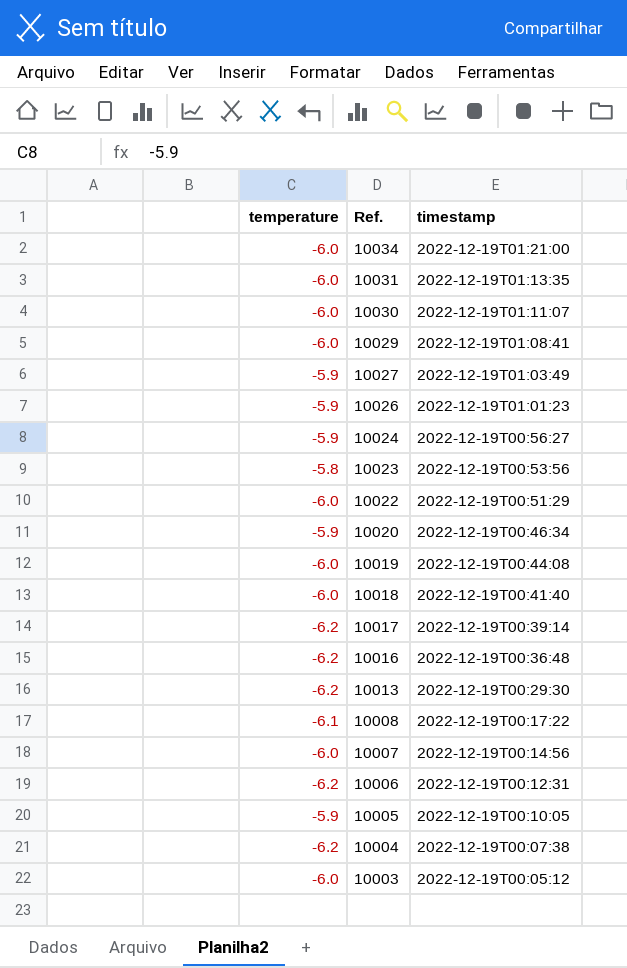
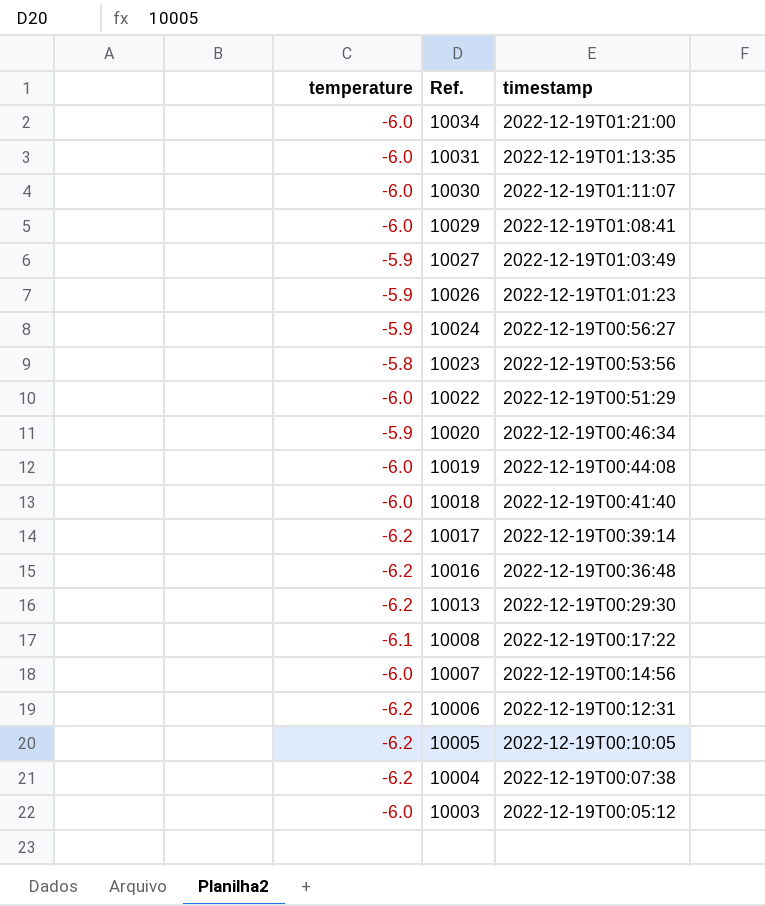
10005 | temperature: -5.9 -> -6.2

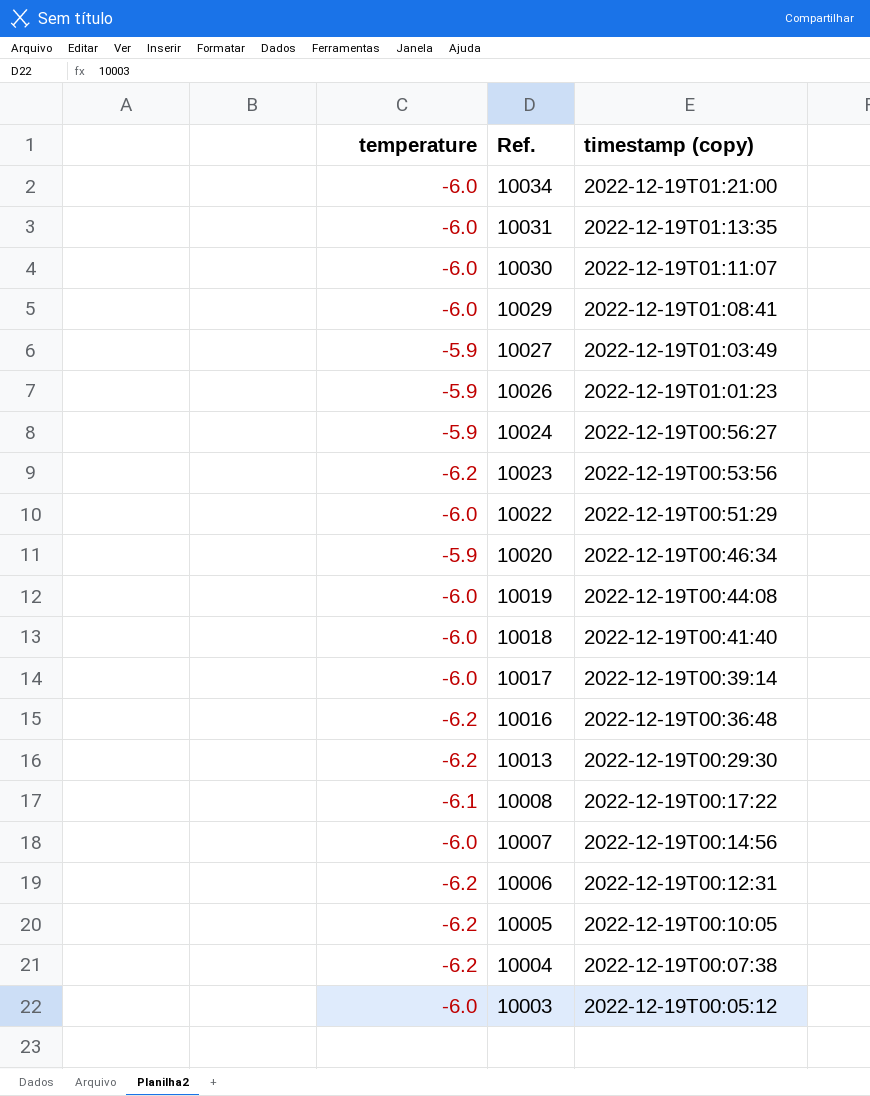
column name: timestamp -> timestamp (copy)
10023 | temperature: -5.8 -> -6.2
10017 | temperature: -6.2 -> -6.0

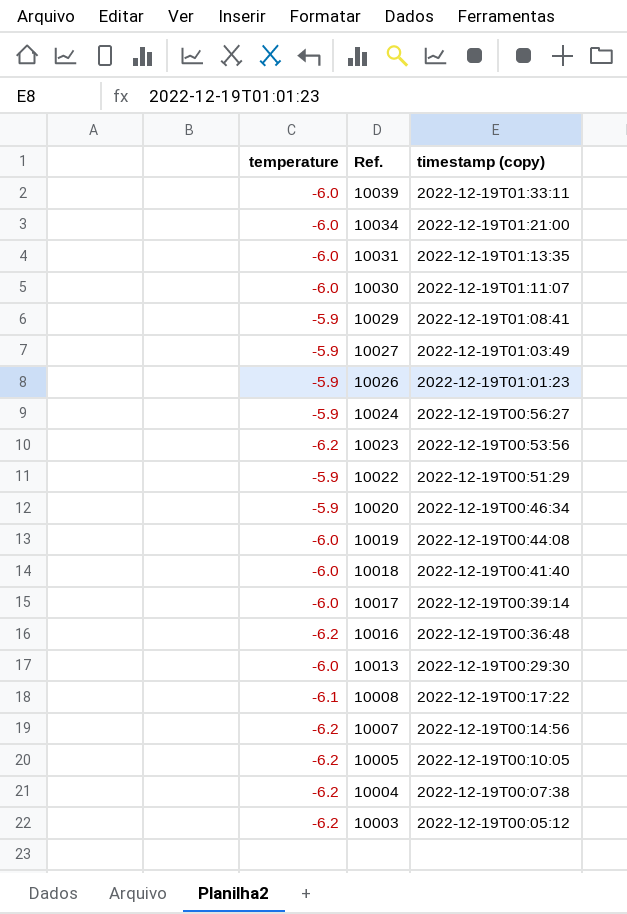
row 10006: -6.2 | 2022-12-19T00:12:31 -> none
row 10039: none -> -6.0 | 2022-12-19T01:33:11
10029 | temperature: -6.0 -> -5.9
10022 | temperature: -6.0 -> -5.9
10013 | temperature: -6.2 -> -6.0
10007 | temperature: -6.0 -> -6.2
10003 | temperature: -6.0 -> -6.2

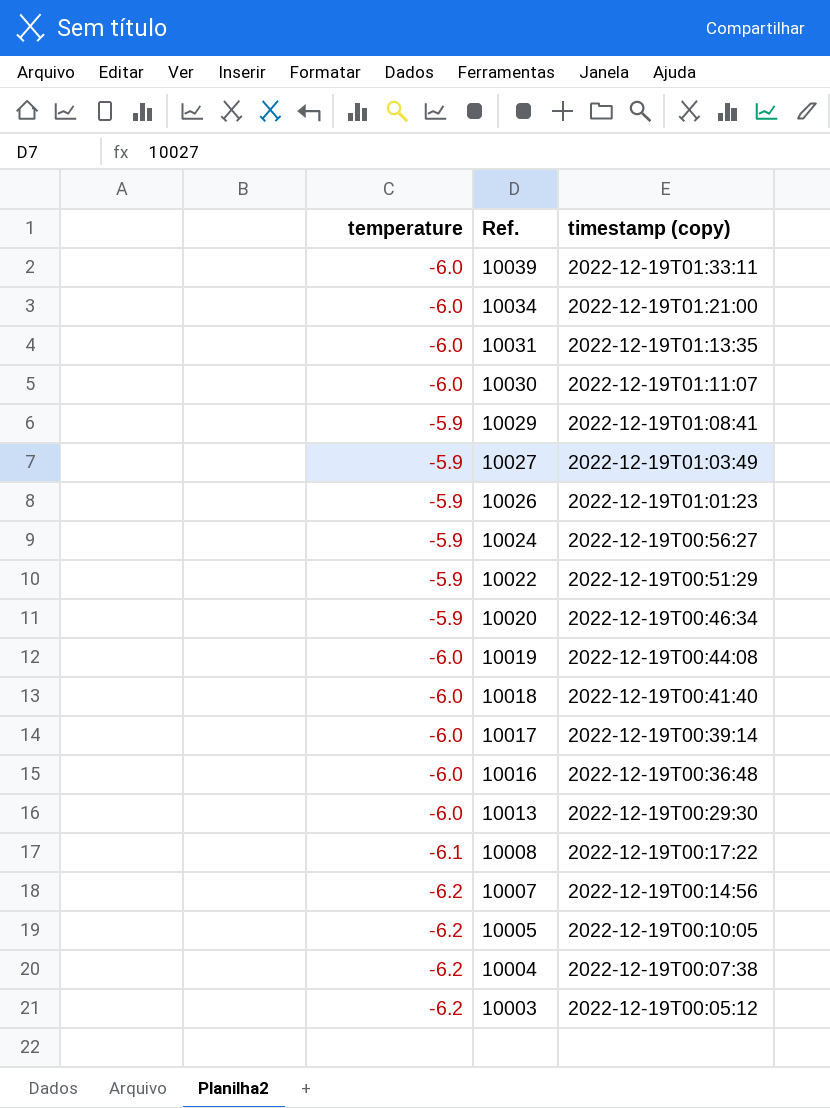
row 10023: -6.2 | 2022-12-19T00:53:56 -> none
10016 | temperature: -6.2 -> -6.0

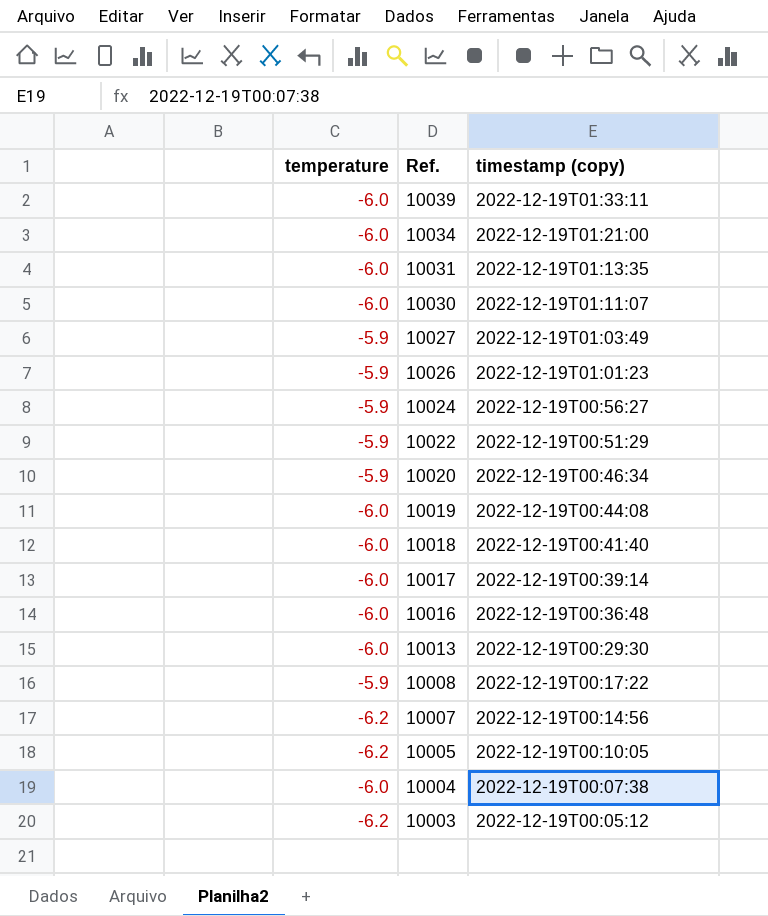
row 10029: -5.9 | 2022-12-19T01:08:41 -> none
10008 | temperature: -6.1 -> -5.9
10004 | temperature: -6.2 -> -6.0

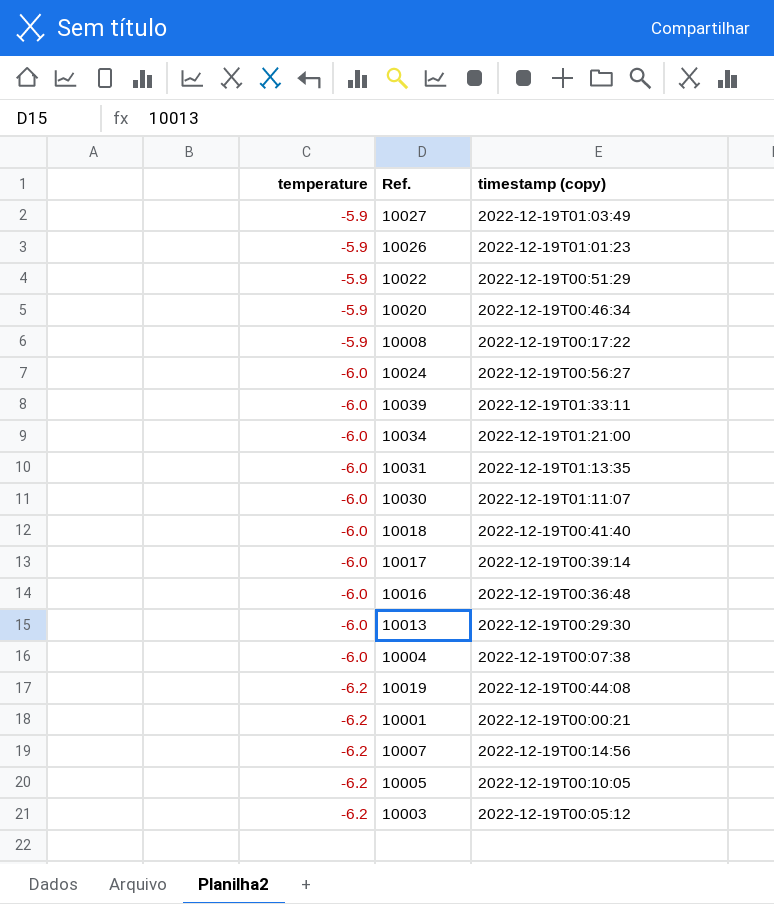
row order: Ref. descending -> temperature descending
10024 | temperature: -5.9 -> -6.0
10019 | temperature: -6.0 -> -6.2
row 10001: none -> -6.2 | 2022-12-19T00:00:21

